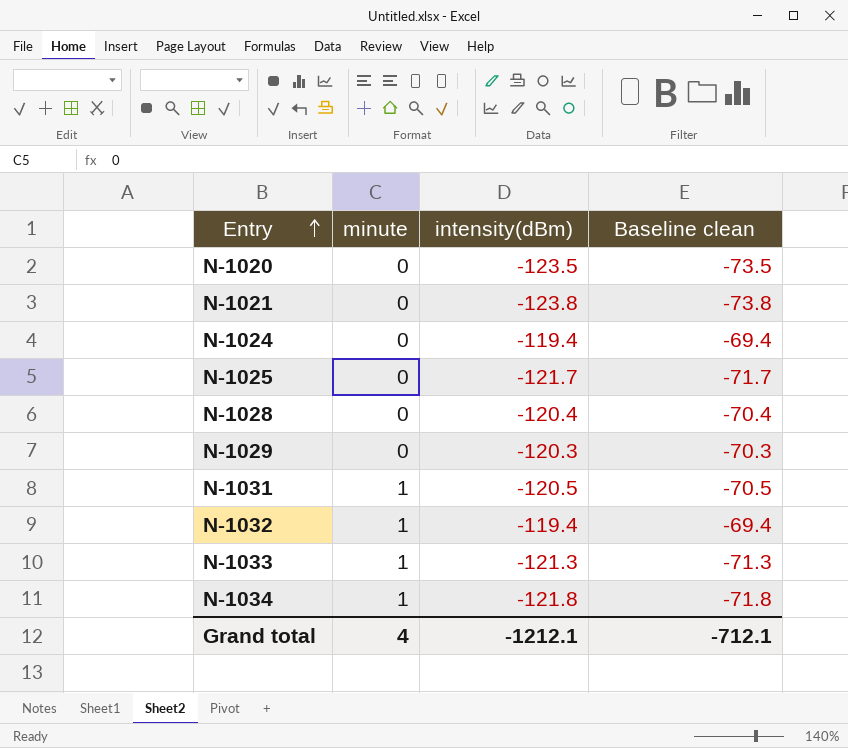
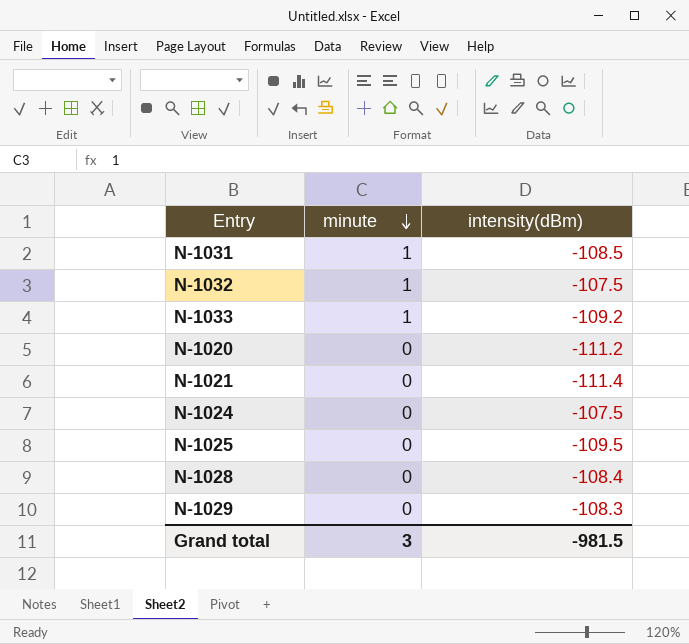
row order: Entry ascending -> minute descending
column Baseline clean | formula: [intensity(dBm)] + 50 -> none
row N-1034: 1 | -121.8 | -71.8 -> none
N-1031 | intensity(dBm): -120.5 -> -108.5
N-1032 | intensity(dBm): -119.4 -> -107.5
N-1033 | intensity(dBm): -121.3 -> -109.2
N-1020 | intensity(dBm): -123.5 -> -111.2
N-1021 | intensity(dBm): -123.8 -> -111.4
N-1024 | intensity(dBm): -119.4 -> -107.5
N-1025 | intensity(dBm): -121.7 -> -109.5
N-1028 | intensity(dBm): -120.4 -> -108.4
N-1029 | intensity(dBm): -120.3 -> -108.3
Grand total | minute: 4 -> 3
Grand total | intensity(dBm): -1212.1 -> -981.5

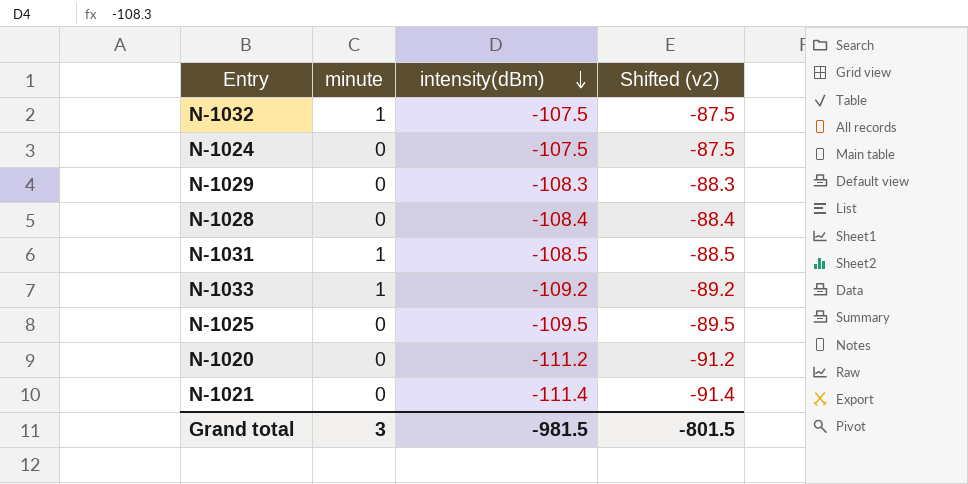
row order: minute descending -> intensity(dBm) descending
column Shifted (v2) | formula: none -> [intensity(dBm)] + 20

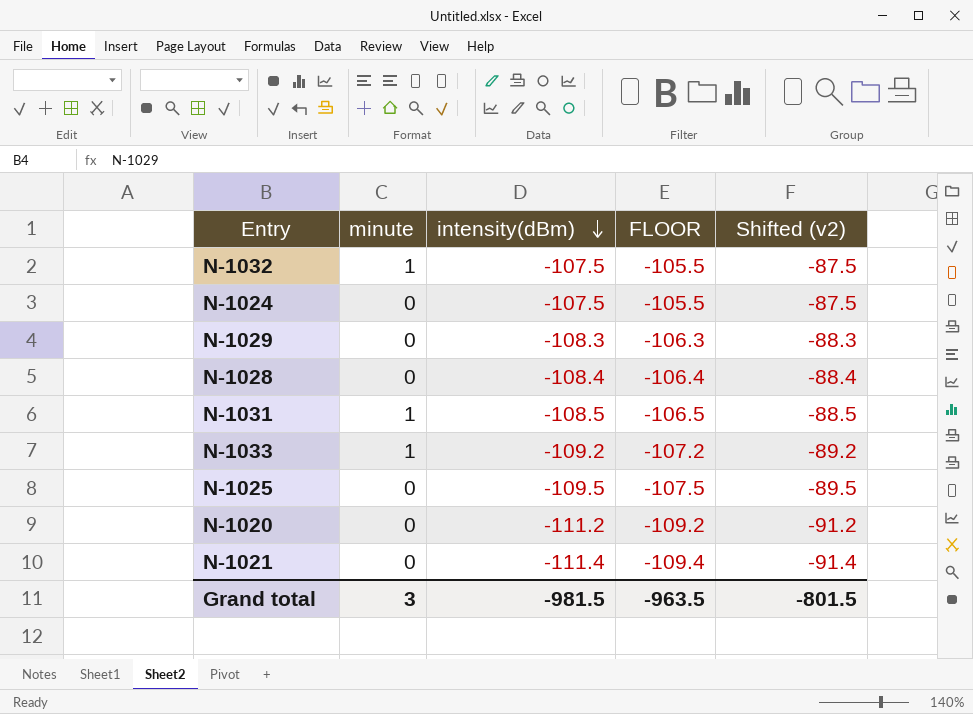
column FLOOR | formula: none -> [intensity(dBm)] + 2

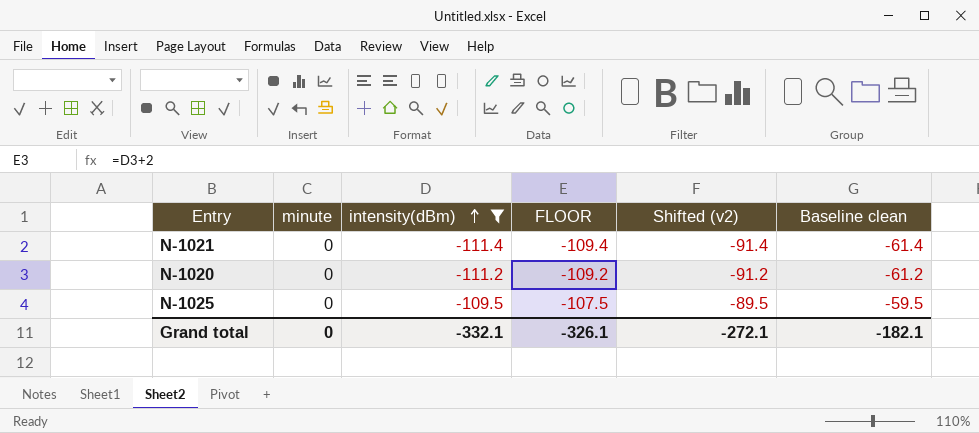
filter: none -> intensity(dBm) <= -109.5
row order: intensity(dBm) descending -> intensity(dBm) ascending
column Baseline clean | formula: none -> [intensity(dBm)] + 50
Grand total | minute: 3 -> 0
Grand total | intensity(dBm): -981.5 -> -332.1
Grand total | FLOOR: -963.5 -> -326.1
Grand total | Shifted (v2): -801.5 -> -272.1

